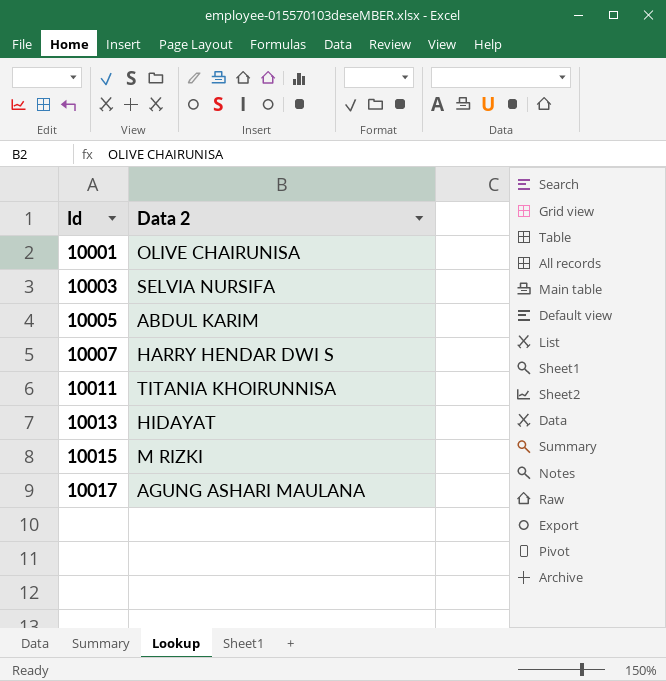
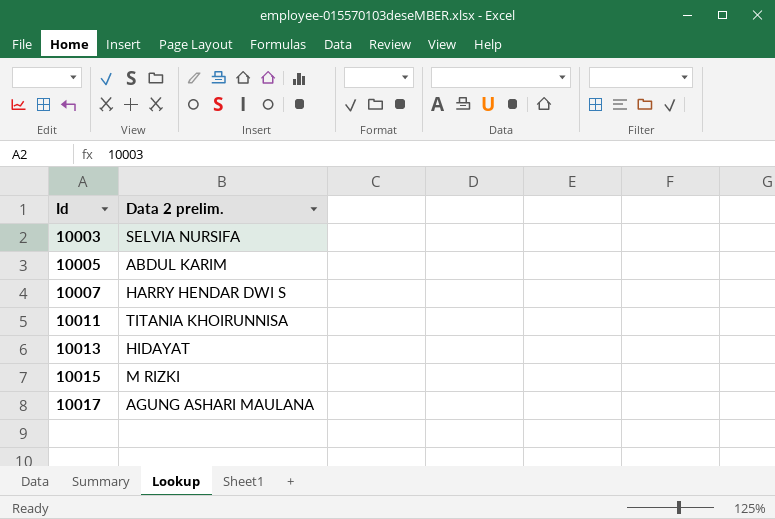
column name: Data 2 -> Data 2 prelim.
row 10001: OLIVE CHAIRUNISA -> none

